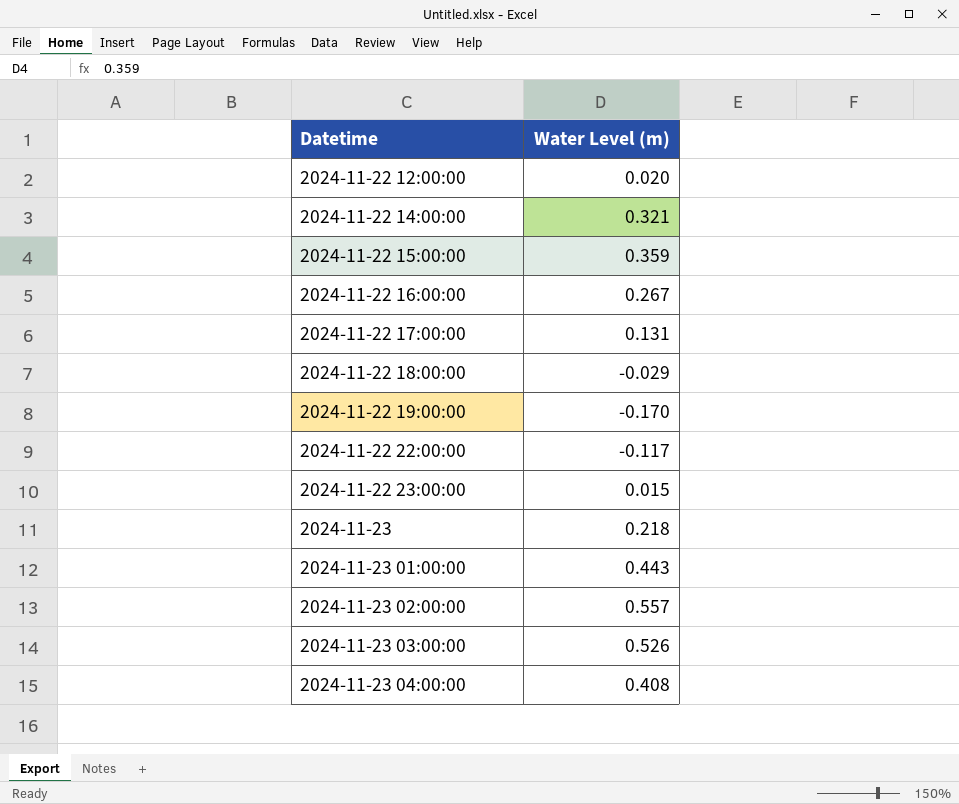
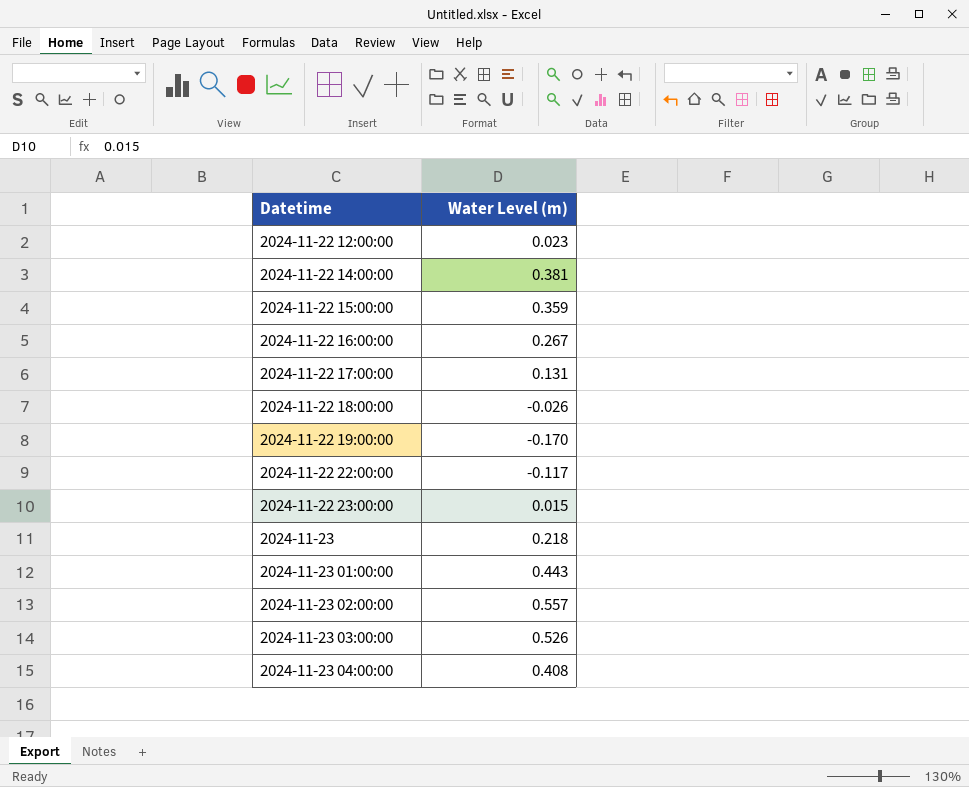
2024-11-22 12:00:00 | Water Level (m): 0.020 -> 0.023
2024-11-22 14:00:00 | Water Level (m): 0.321 -> 0.381
2024-11-22 18:00:00 | Water Level (m): -0.029 -> -0.026

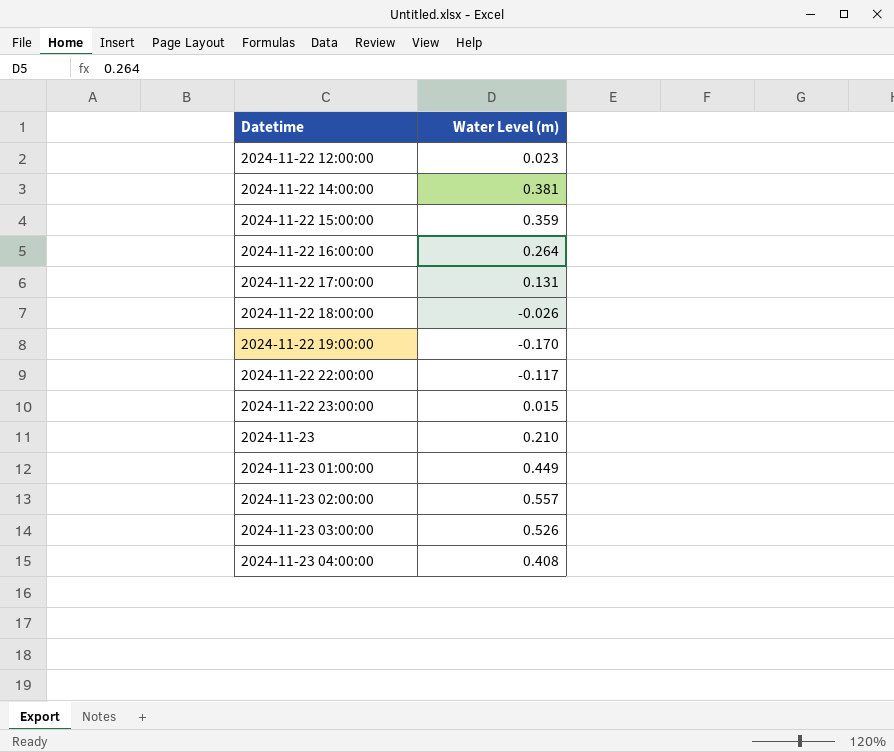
2024-11-22 16:00:00 | Water Level (m): 0.267 -> 0.264
2024-11-23 | Water Level (m): 0.218 -> 0.210
2024-11-23 01:00:00 | Water Level (m): 0.443 -> 0.449

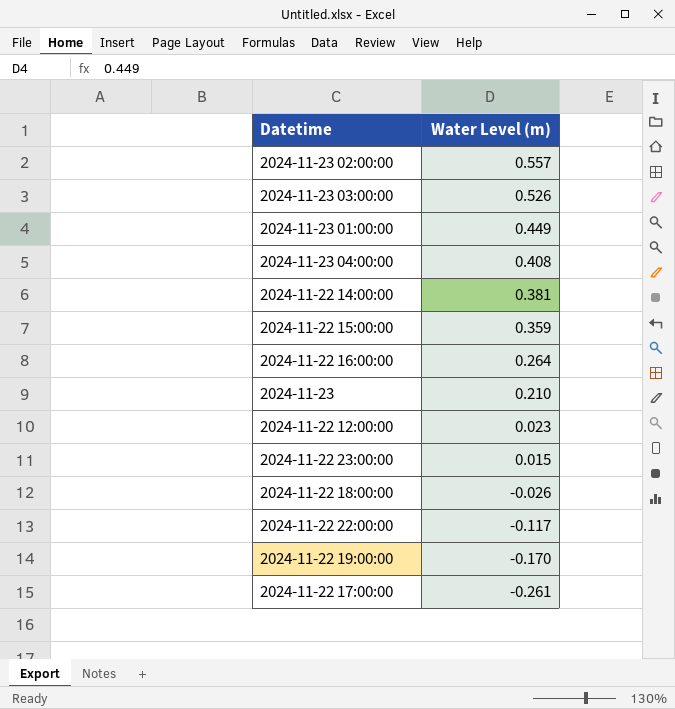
row order: Datetime ascending -> Water Level (m) descending
2024-11-22 17:00:00 | Water Level (m): 0.131 -> -0.261

